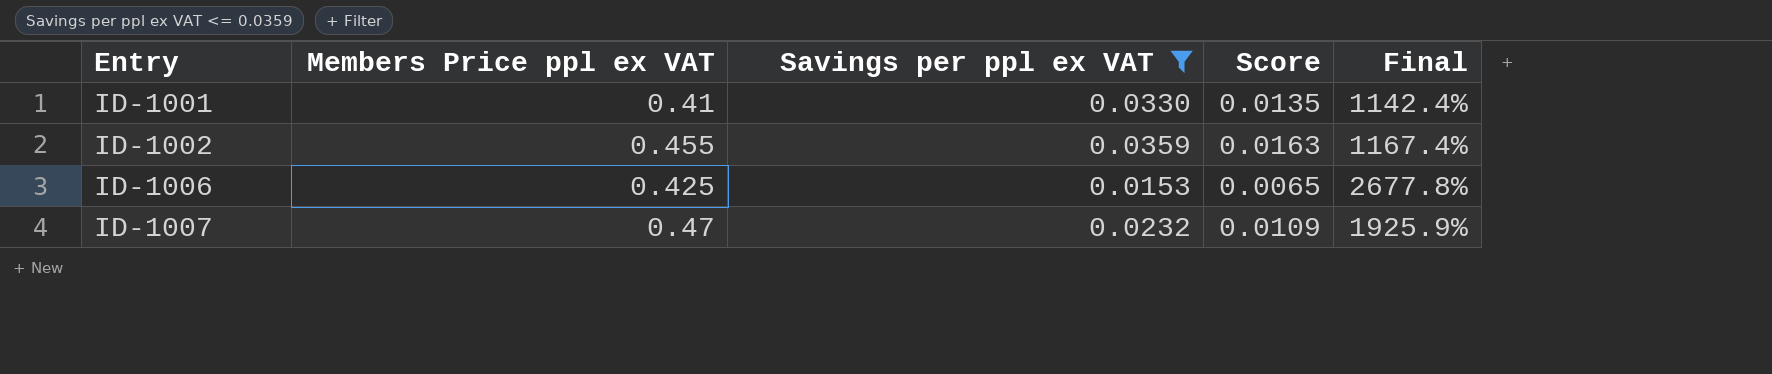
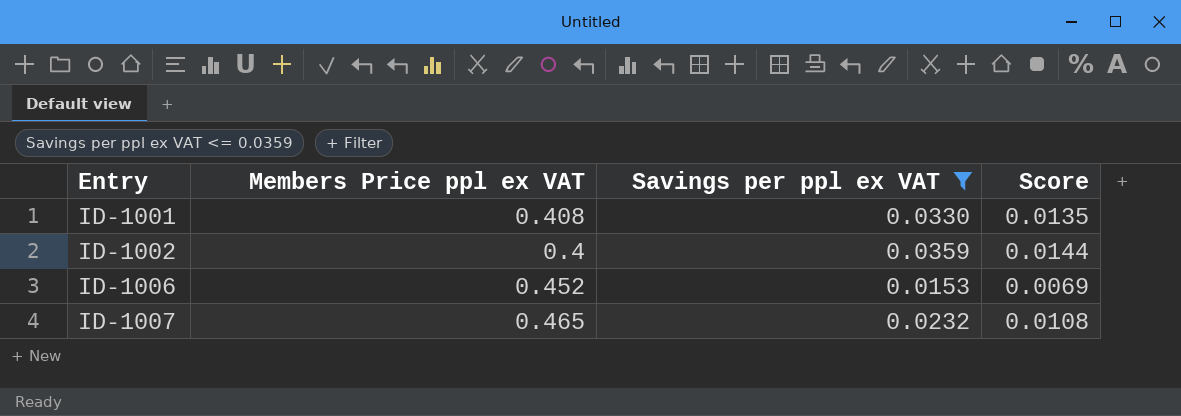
column Final | formula: ([Members Price ppl ex VAT] - [Savings per ppl ex VAT]) / [Savings per ppl ex VAT] -> none
ID-1001 | Members Price ppl ex VAT: 0.41 -> 0.408
ID-1002 | Members Price ppl ex VAT: 0.455 -> 0.4
ID-1002 | Score: 0.0163 -> 0.0144
ID-1006 | Members Price ppl ex VAT: 0.425 -> 0.452
ID-1006 | Score: 0.0065 -> 0.0069
ID-1007 | Members Price ppl ex VAT: 0.47 -> 0.465
ID-1007 | Score: 0.0109 -> 0.0108

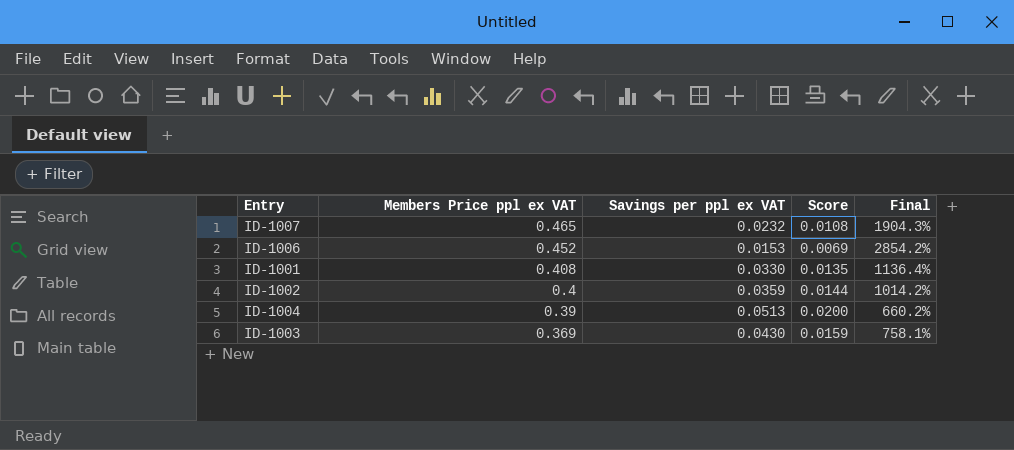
filter: Savings per ppl ex VAT <= 0.0359 -> none
row order: Entry ascending -> Members Price ppl ex VAT descending
column Final | formula: none -> ([Members Price ppl ex VAT] - [Savings per ppl ex VAT]) / [Savings per ppl ex VAT]

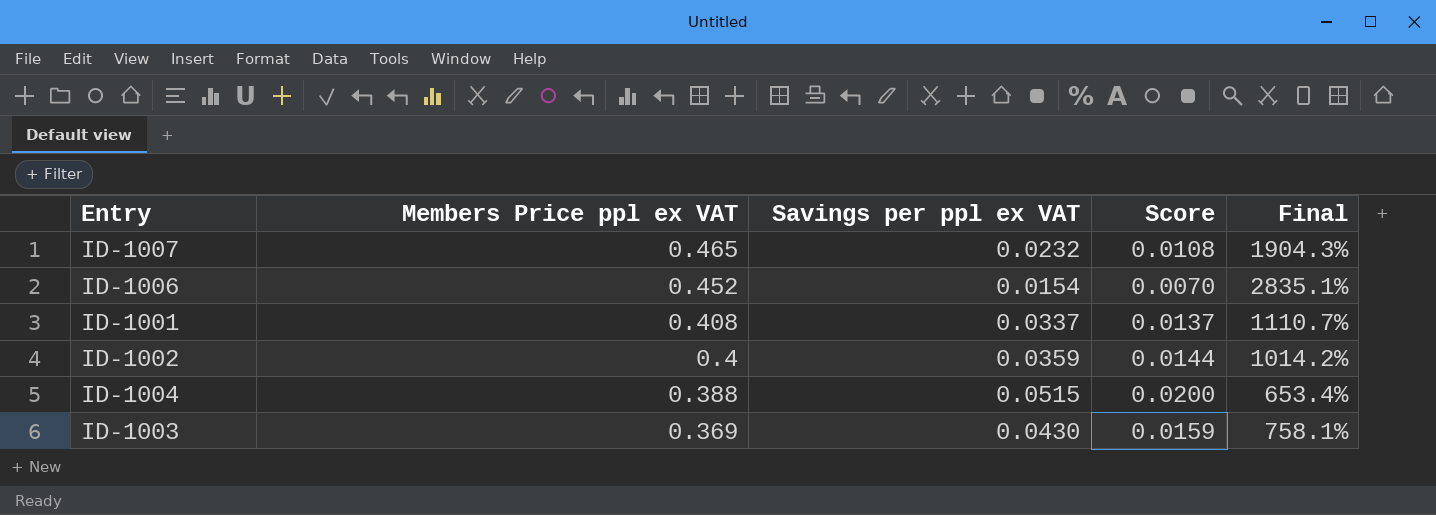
ID-1006 | Savings per ppl ex VAT: 0.0153 -> 0.0154
ID-1006 | Score: 0.0069 -> 0.0070
ID-1006 | Final: 2854.2% -> 2835.1%
ID-1001 | Savings per ppl ex VAT: 0.0330 -> 0.0337
ID-1001 | Score: 0.0135 -> 0.0137
ID-1001 | Final: 1136.4% -> 1110.7%
ID-1004 | Members Price ppl ex VAT: 0.39 -> 0.388
ID-1004 | Savings per ppl ex VAT: 0.0513 -> 0.0515
ID-1004 | Final: 660.2% -> 653.4%

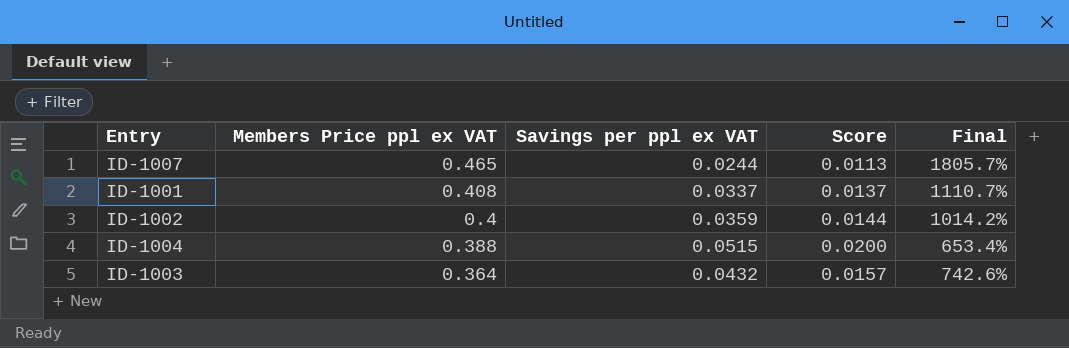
row ID-1006: 0.452 | 0.0154 | 0.0070 | 2835.1% -> none
ID-1007 | Savings per ppl ex VAT: 0.0232 -> 0.0244
ID-1007 | Score: 0.0108 -> 0.0113
ID-1007 | Final: 1904.3% -> 1805.7%
ID-1003 | Members Price ppl ex VAT: 0.369 -> 0.364
ID-1003 | Savings per ppl ex VAT: 0.0430 -> 0.0432
ID-1003 | Score: 0.0159 -> 0.0157
ID-1003 | Final: 758.1% -> 742.6%

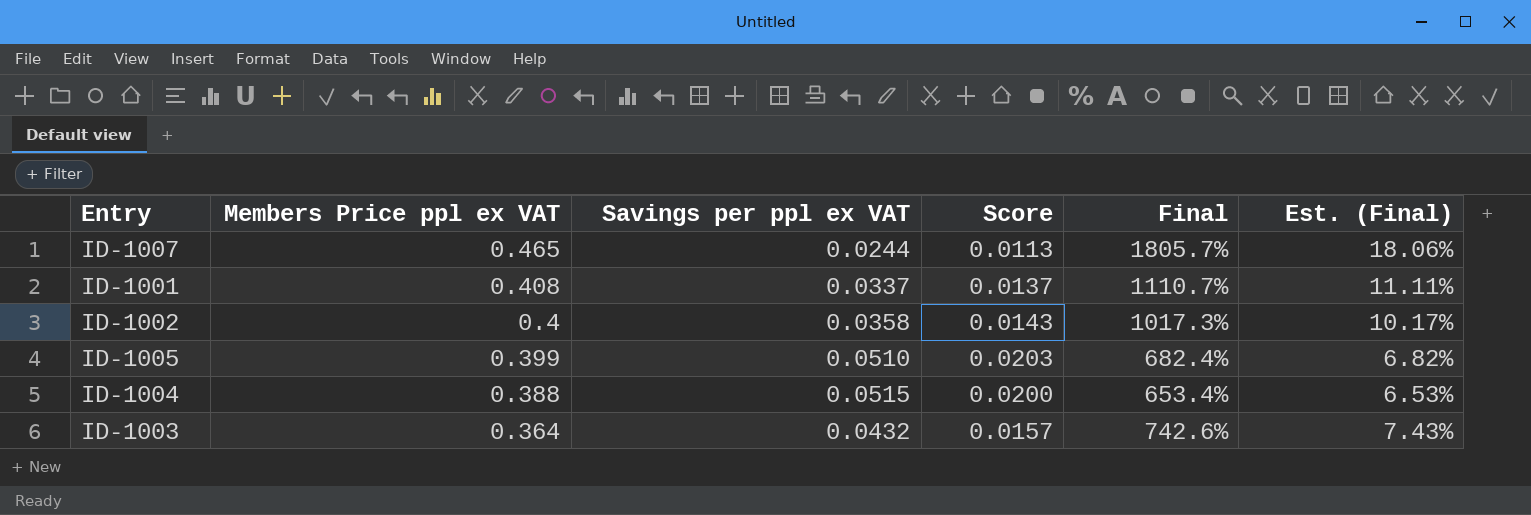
column Est. (Final) | formula: none -> [Final] * 0.01
ID-1002 | Savings per ppl ex VAT: 0.0359 -> 0.0358
ID-1002 | Score: 0.0144 -> 0.0143
ID-1002 | Final: 1014.2% -> 1017.3%
row ID-1005: none -> 0.399 | 0.0510 | 0.0203 | 682.4% | 6.82%

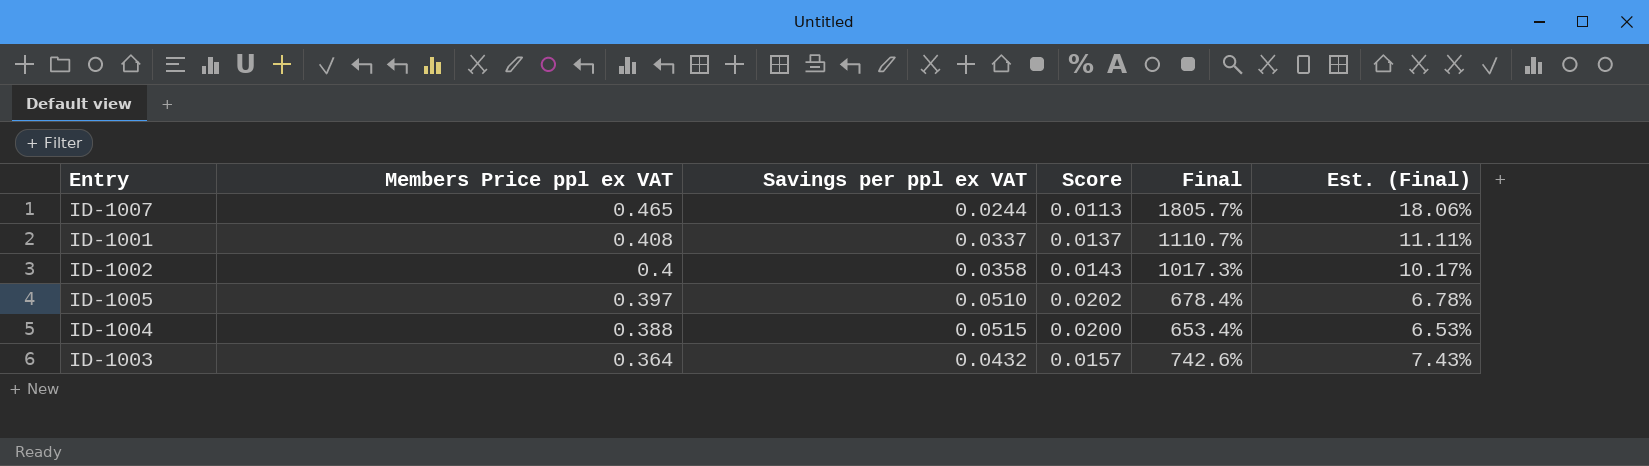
ID-1005 | Members Price ppl ex VAT: 0.399 -> 0.397
ID-1005 | Score: 0.0203 -> 0.0202
ID-1005 | Final: 682.4% -> 678.4%
ID-1005 | Est. (Final): 6.82% -> 6.78%

